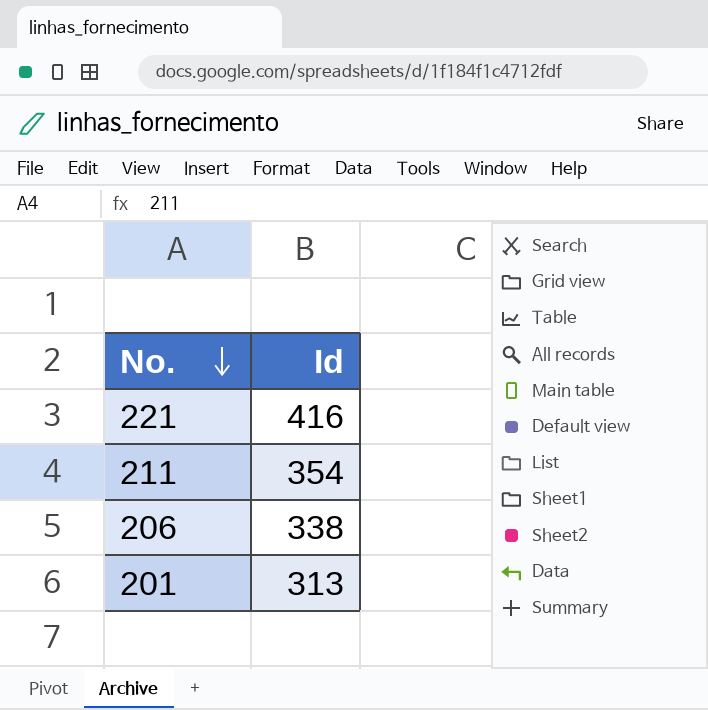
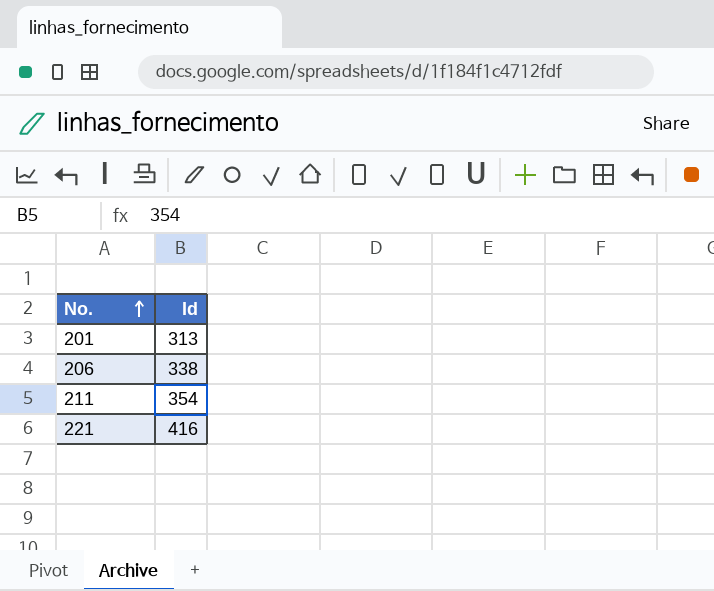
row order: No. descending -> No. ascending

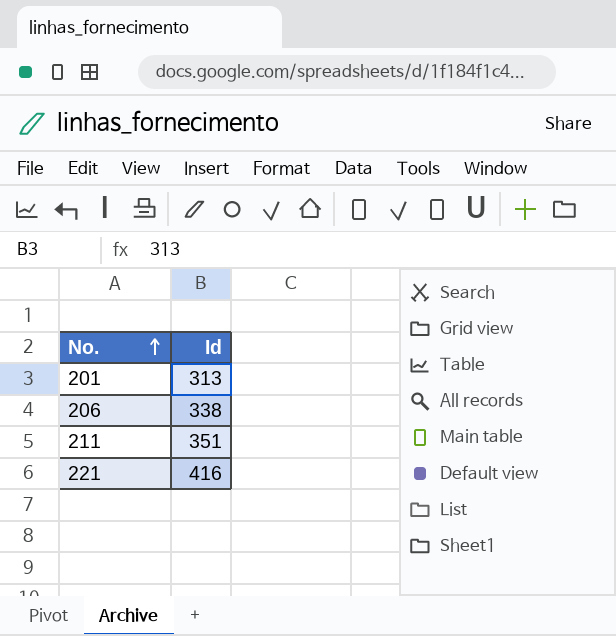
211 | Id: 354 -> 351

